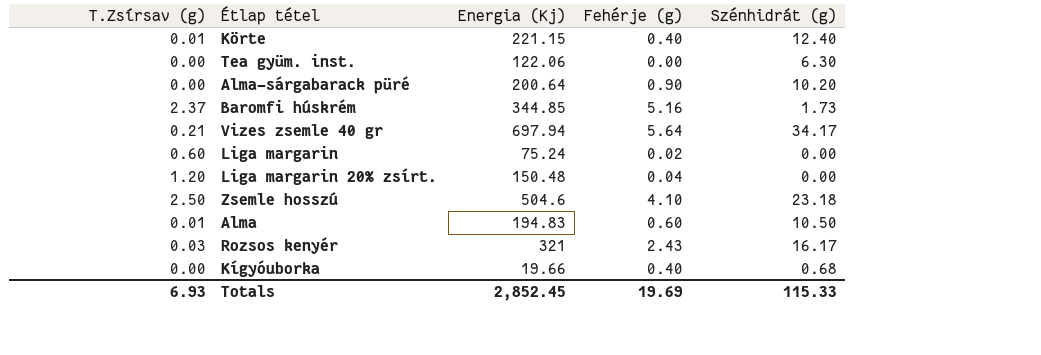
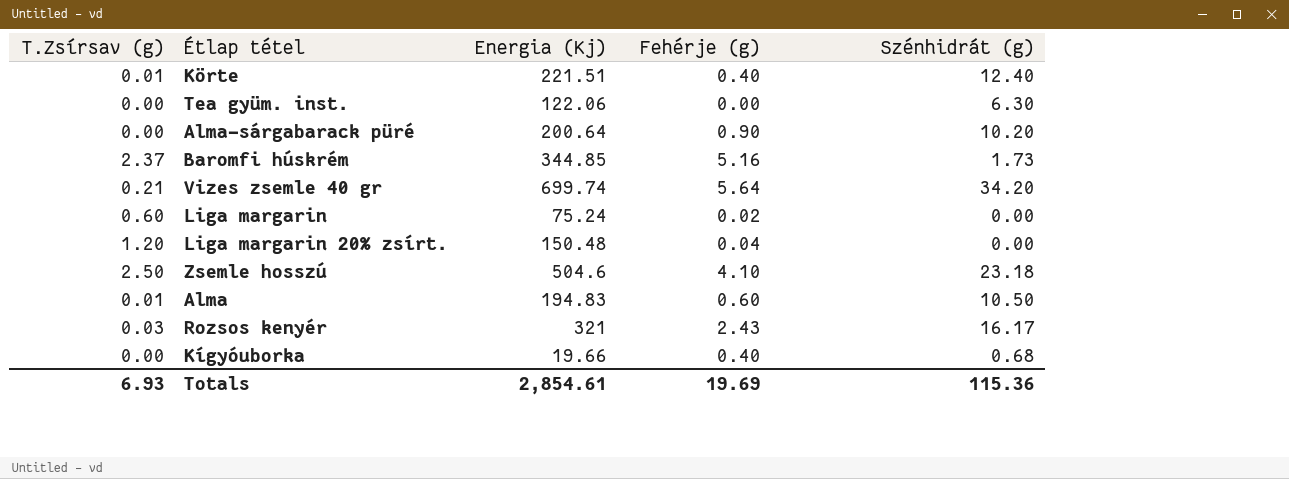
Körte | Energia (Kj): 221.15 -> 221.51
Vizes zsemle 40 gr | Energia (Kj): 697.94 -> 699.74
Vizes zsemle 40 gr | Szénhidrát (g): 34.17 -> 34.20
Totals | Energia (Kj): 2,852.45 -> 2,854.61
Totals | Szénhidrát (g): 115.33 -> 115.36

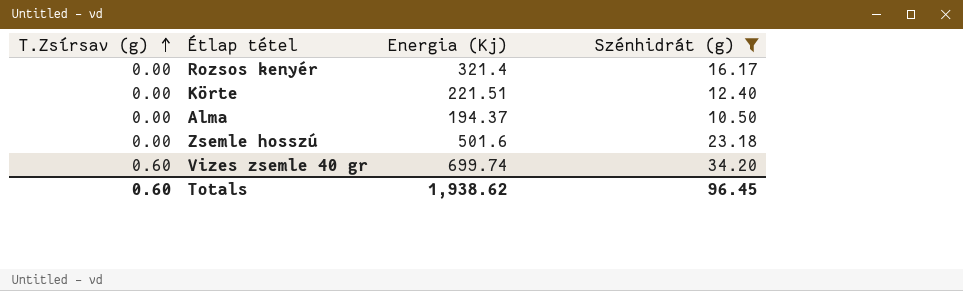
filter: none -> Szénhidrát (g) >= 10.50
row order: none -> T.Zsírsav (g) ascending
column Fehérje (g) | position: 4 -> none
Rozsos kenyér | T.Zsírsav (g): 0.03 -> 0.00
Rozsos kenyér | Energia (Kj): 321 -> 321.4
Körte | T.Zsírsav (g): 0.01 -> 0.00
Alma | T.Zsírsav (g): 0.01 -> 0.00
Alma | Energia (Kj): 194.83 -> 194.37
Zsemle hosszú | T.Zsírsav (g): 2.50 -> 0.00
Zsemle hosszú | Energia (Kj): 504.6 -> 501.6
Vizes zsemle 40 gr | T.Zsírsav (g): 0.21 -> 0.60
Totals | T.Zsírsav (g): 6.93 -> 0.60
Totals | Energia (Kj): 2,854.61 -> 1,938.62
Totals | Szénhidrát (g): 115.36 -> 96.45

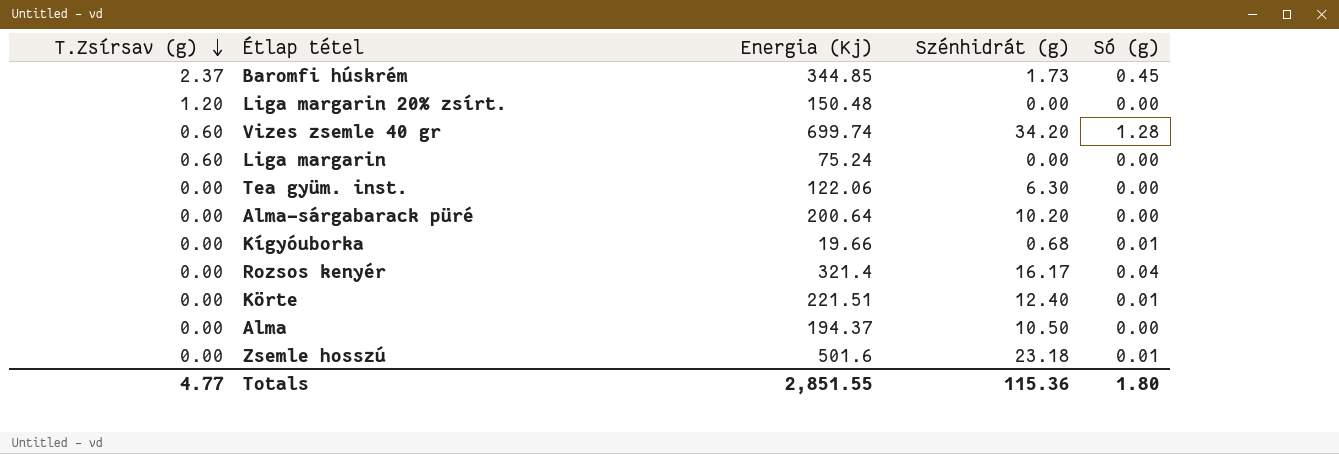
filter: Szénhidrát (g) >= 10.50 -> none
row order: T.Zsírsav (g) ascending -> T.Zsírsav (g) descending
column Só (g) | position: none -> 5
Totals | T.Zsírsav (g): 0.60 -> 4.77
Totals | Energia (Kj): 1,938.62 -> 2,851.55
Totals | Szénhidrát (g): 96.45 -> 115.36

